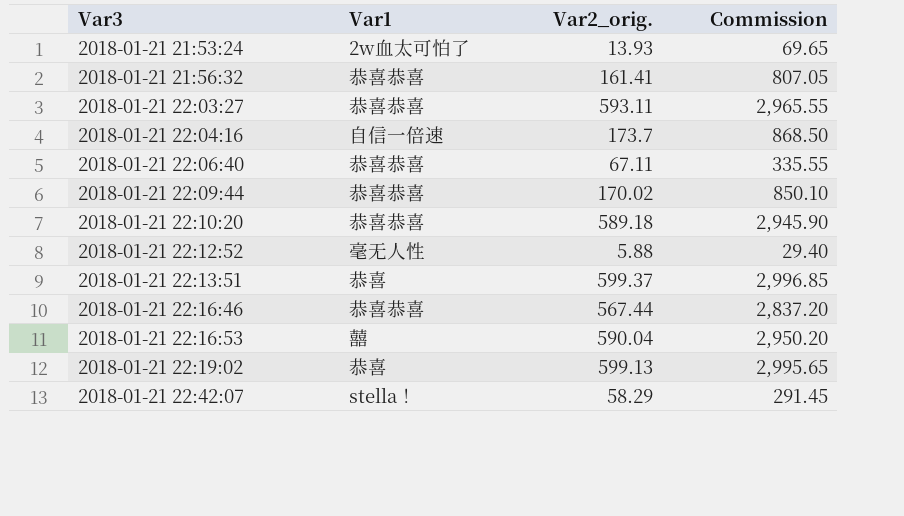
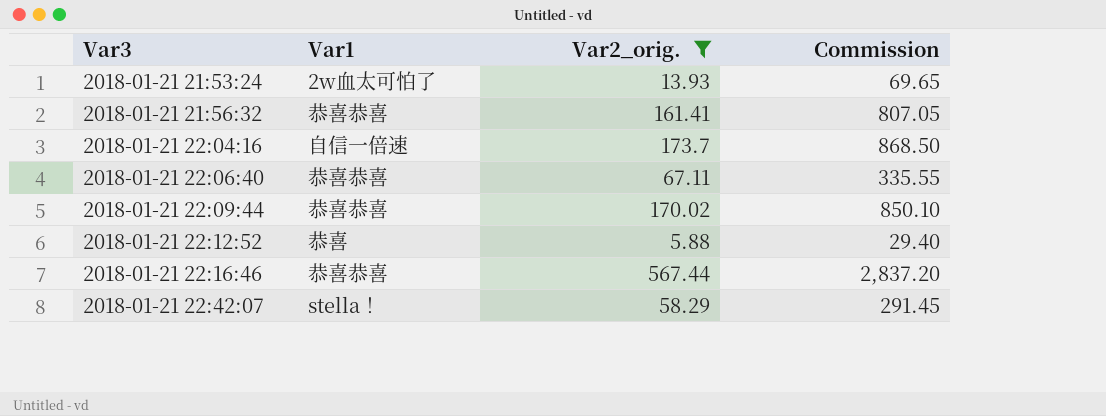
filter: none -> Var2_orig. <= 567.44
2018-01-21 22:12:52 | Var1: 毫无人性 -> 恭喜

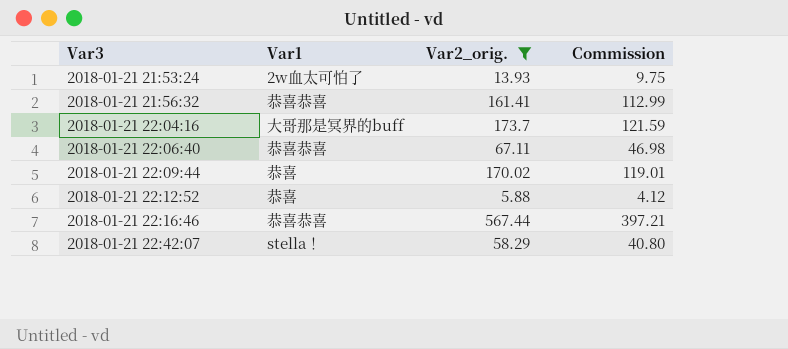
column Commission | formula: [Var2_orig.] * 5 -> [Var2_orig.] * 0.7
2018-01-21 22:04:16 | Var1: 自信一倍速 -> 大哥那是冥界的buff
2018-01-21 22:09:44 | Var1: 恭喜恭喜 -> 恭喜

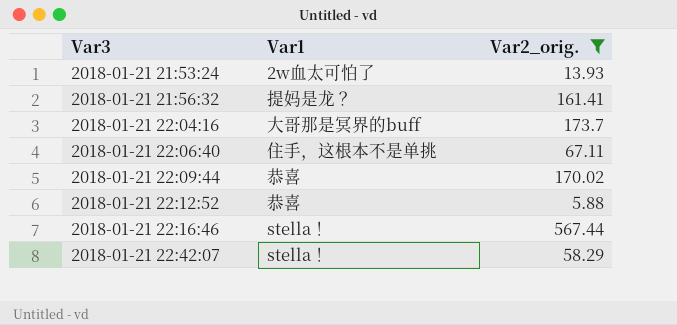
column Commission | formula: [Var2_orig.] * 0.7 -> none
2018-01-21 21:56:32 | Var1: 恭喜恭喜 -> 提妈是龙？
2018-01-21 22:06:40 | Var1: 恭喜恭喜 -> 住手，这根本不是单挑
2018-01-21 22:16:46 | Var1: 恭喜恭喜 -> stella！

